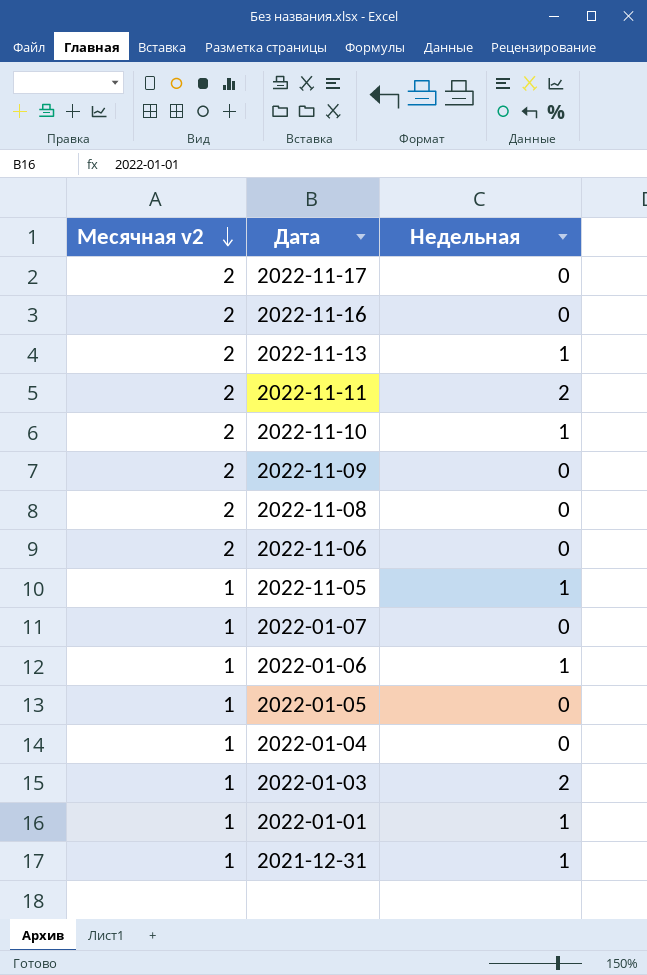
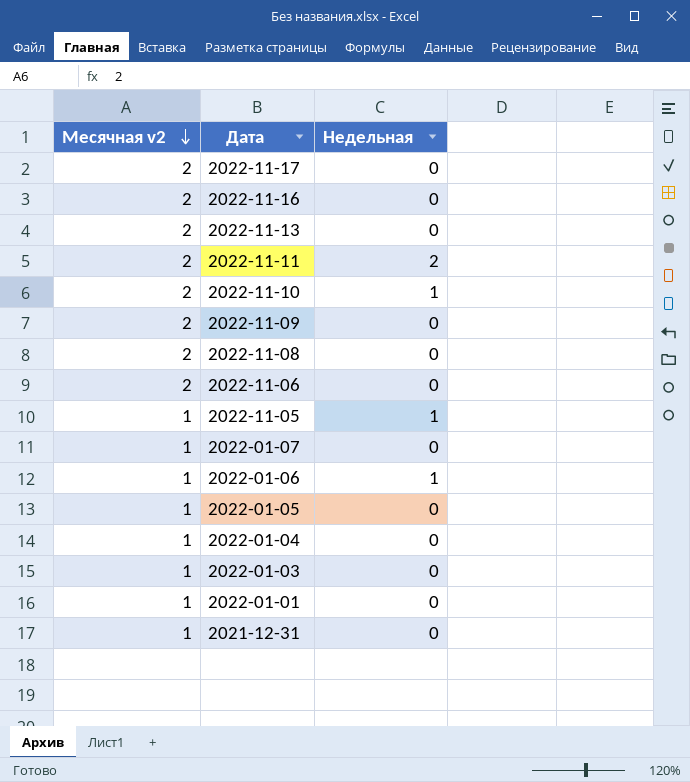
2022-11-13 | Недельная: 1 -> 0
2022-01-03 | Недельная: 2 -> 0
2022-01-01 | Недельная: 1 -> 0
2021-12-31 | Недельная: 1 -> 0

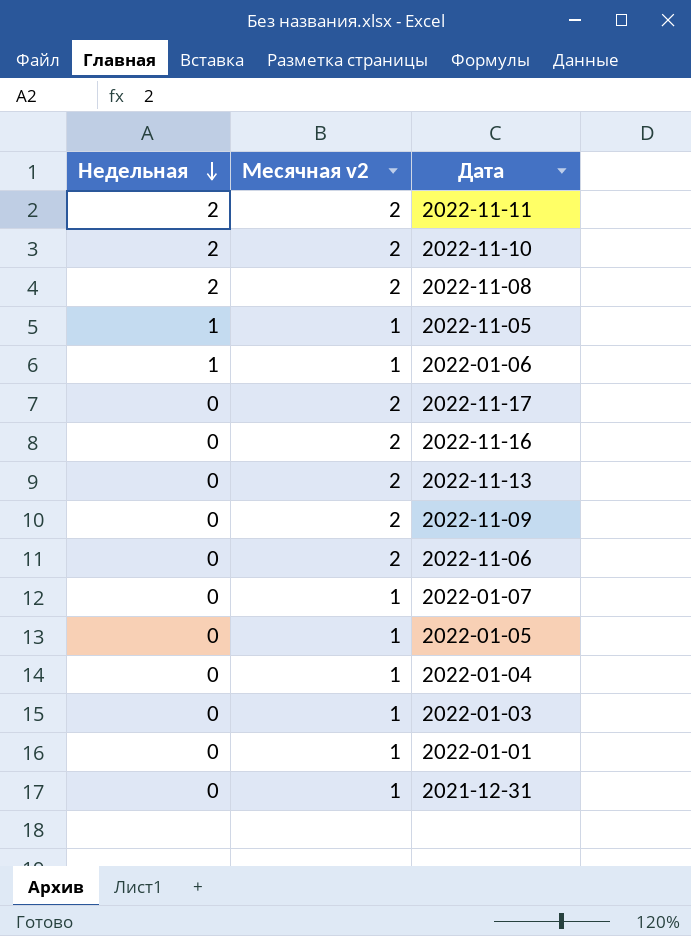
row order: Месячная v2 descending -> Недельная descending
column Недельная | position: 3 -> 1
2022-11-10 | Недельная: 1 -> 2
2022-11-08 | Недельная: 0 -> 2

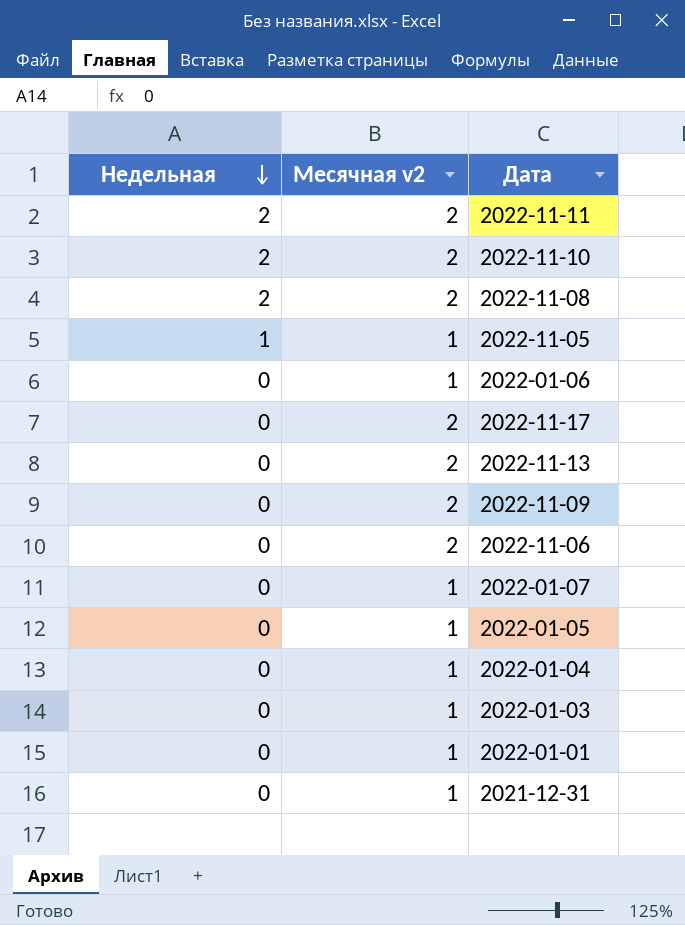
row 2022-11-16: 0 | 2 -> none
2022-01-06 | Недельная: 1 -> 0

